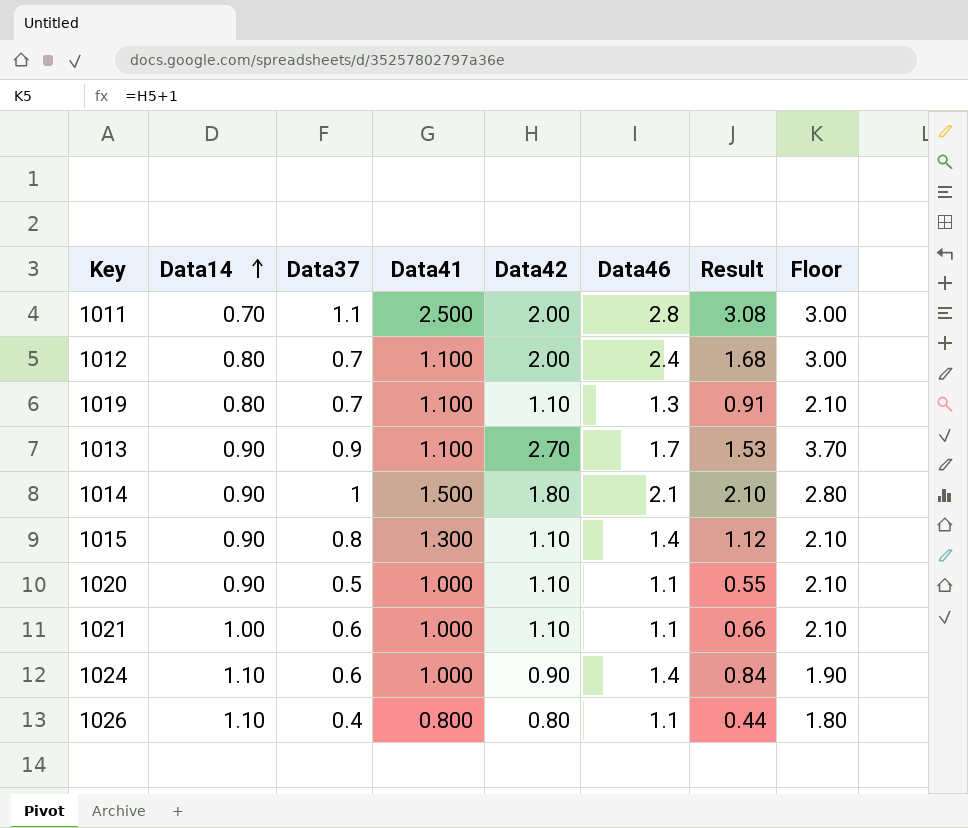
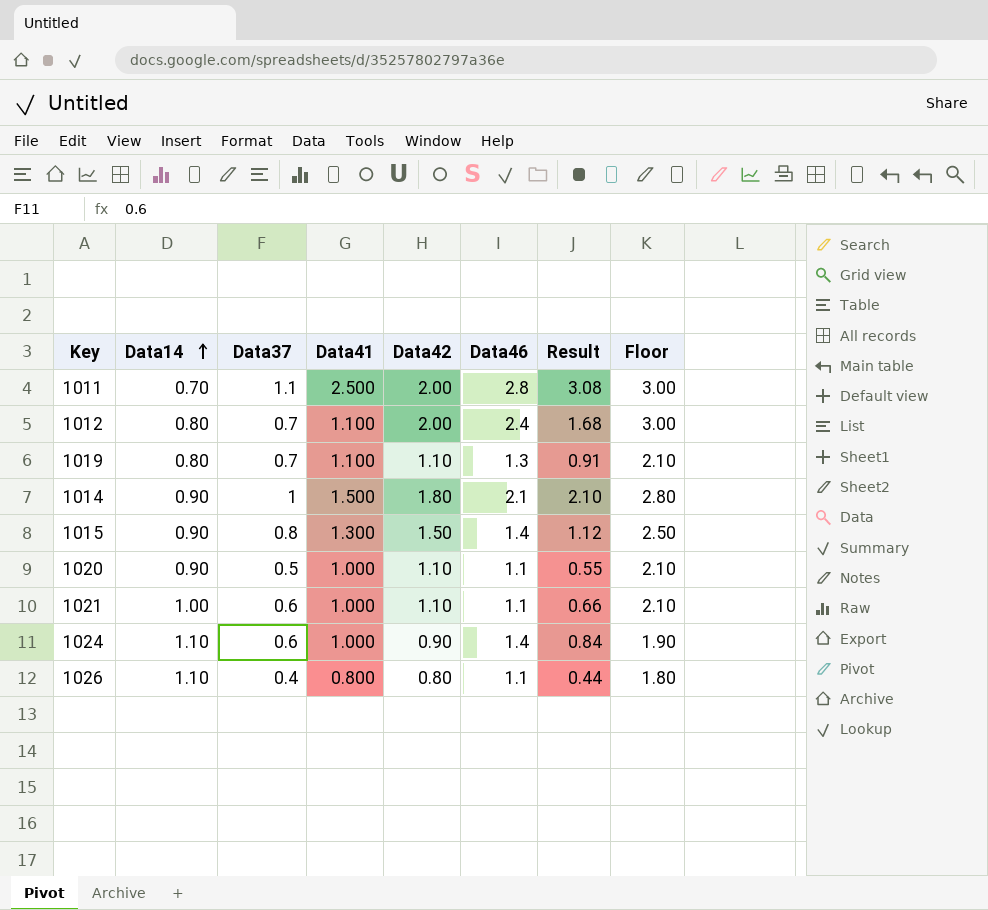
row 1013: 0.90 | 0.9 | 1.100 | 2.70 | 1.7 | 1.53 | 3.70 -> none
1015 | Data42: 1.10 -> 1.50
1015 | Floor: 2.10 -> 2.50

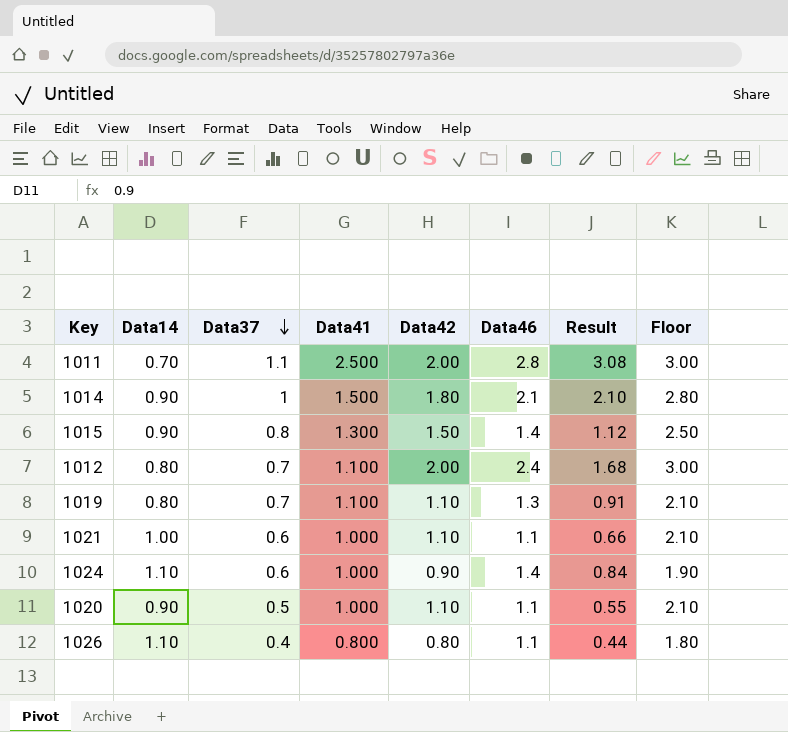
row order: Data14 ascending -> Data37 descending

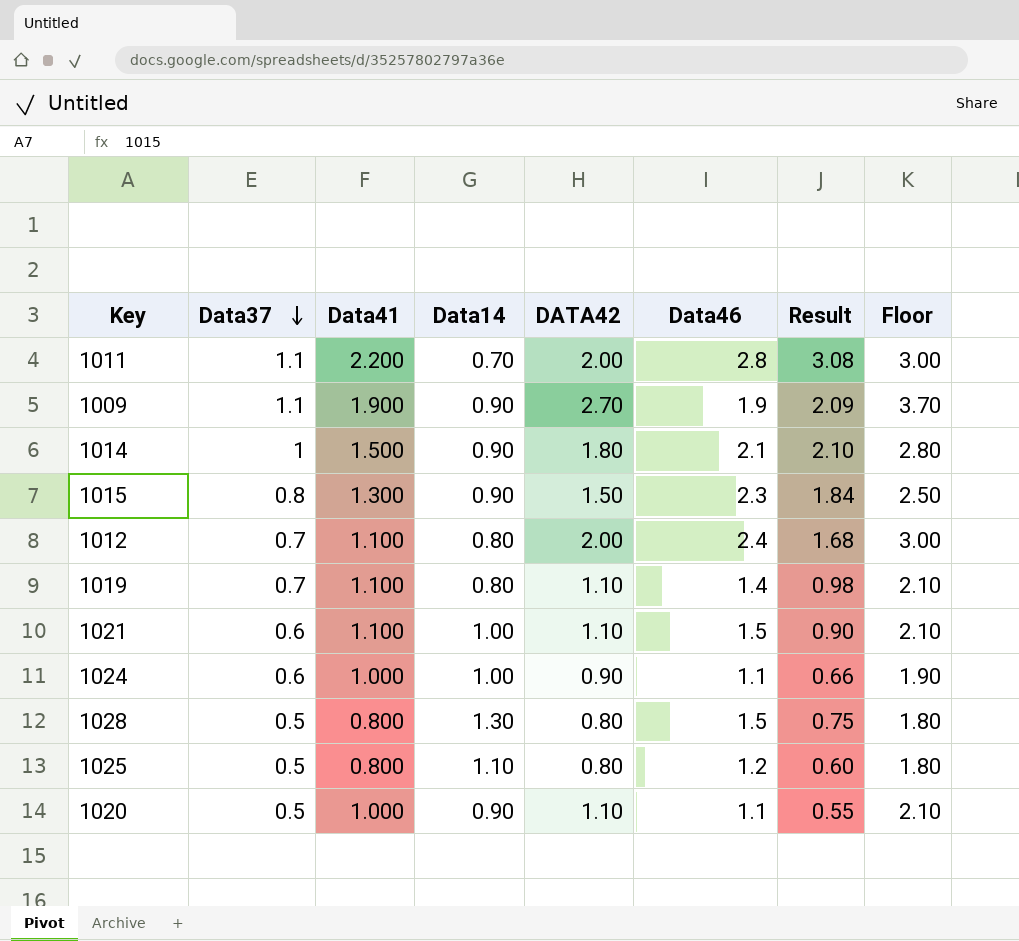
column Data14 | position: 2 -> 4
column name: Data42 -> DATA42
row 1026: 1.10 | 0.4 | 0.800 | 0.80 | 1.1 | 0.44 | 1.80 -> none
1011 | Data41: 2.500 -> 2.200
row 1009: none -> 1.1 | 1.900 | 0.90 | 2.70 | 1.9 | 2.09 | 3.70
1015 | Data46: 1.4 -> 2.3
1015 | Result: 1.12 -> 1.84
1019 | Data46: 1.3 -> 1.4
1019 | Result: 0.91 -> 0.98
1021 | Data41: 1.000 -> 1.100
1021 | Data46: 1.1 -> 1.5
1021 | Result: 0.66 -> 0.90
1024 | Data14: 1.10 -> 1.00
1024 | Data46: 1.4 -> 1.1
1024 | Result: 0.84 -> 0.66
row 1028: none -> 0.5 | 0.800 | 1.30 | 0.80 | 1.5 | 0.75 | 1.80
row 1025: none -> 0.5 | 0.800 | 1.10 | 0.80 | 1.2 | 0.60 | 1.80

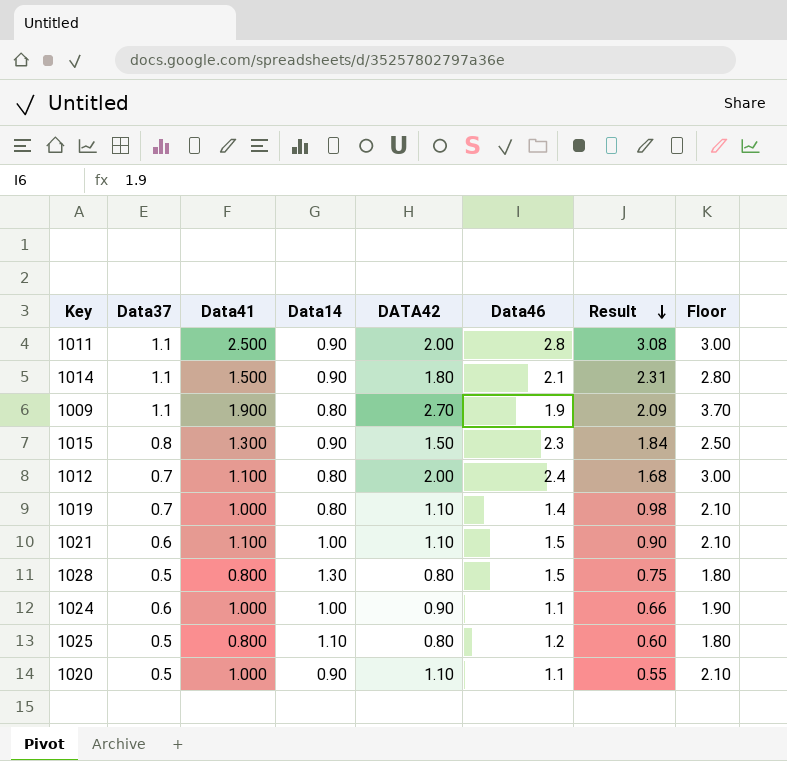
row order: Data37 descending -> Result descending
1011 | Data41: 2.200 -> 2.500
1011 | Data14: 0.70 -> 0.90
1014 | Data37: 1 -> 1.1
1014 | Result: 2.10 -> 2.31
1009 | Data14: 0.90 -> 0.80
1019 | Data41: 1.100 -> 1.000

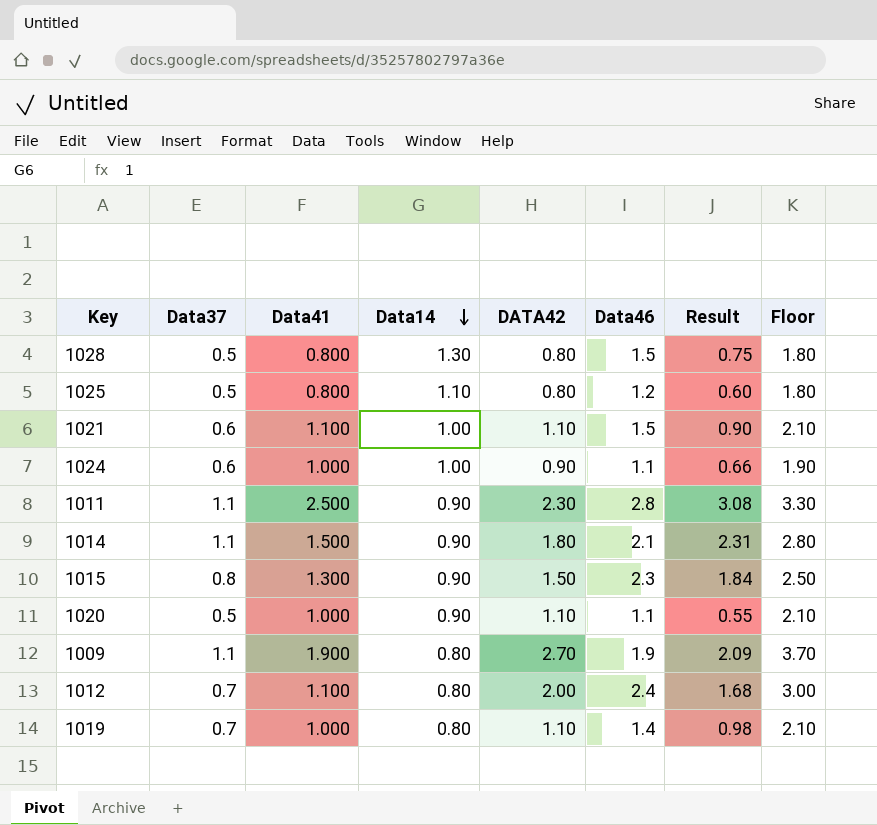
row order: Result descending -> Data14 descending
1011 | DATA42: 2.00 -> 2.30
1011 | Floor: 3.00 -> 3.30

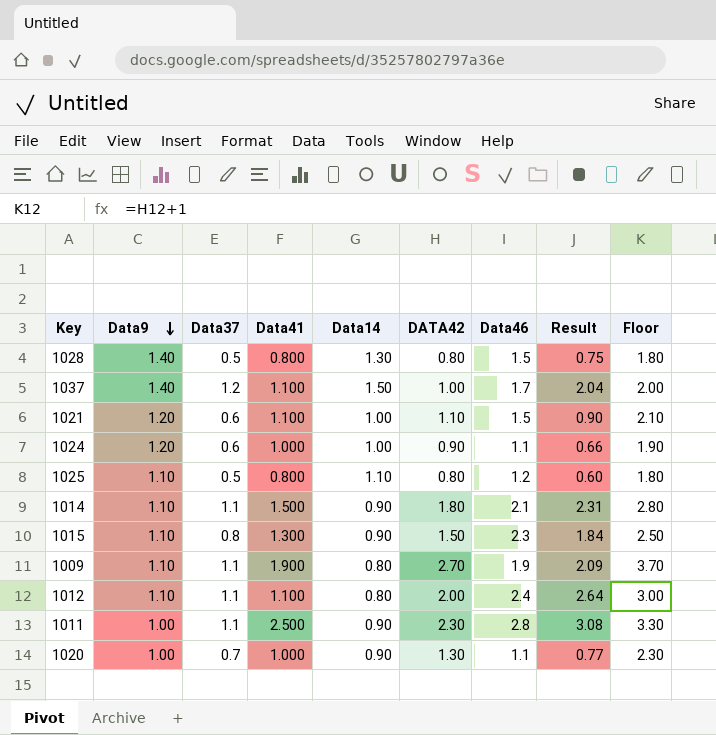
row order: Data14 descending -> Data9 descending
column Data9 | position: none -> 2
row 1019: 0.7 | 1.000 | 0.80 | 1.10 | 1.4 | 0.98 | 2.10 -> none
row 1037: none -> 1.40 | 1.2 | 1.100 | 1.50 | 1.00 | 1.7 | 2.04 | 2.00
1012 | Data37: 0.7 -> 1.1
1012 | Result: 1.68 -> 2.64
1020 | Data37: 0.5 -> 0.7
1020 | DATA42: 1.10 -> 1.30
1020 | Result: 0.55 -> 0.77
1020 | Floor: 2.10 -> 2.30

